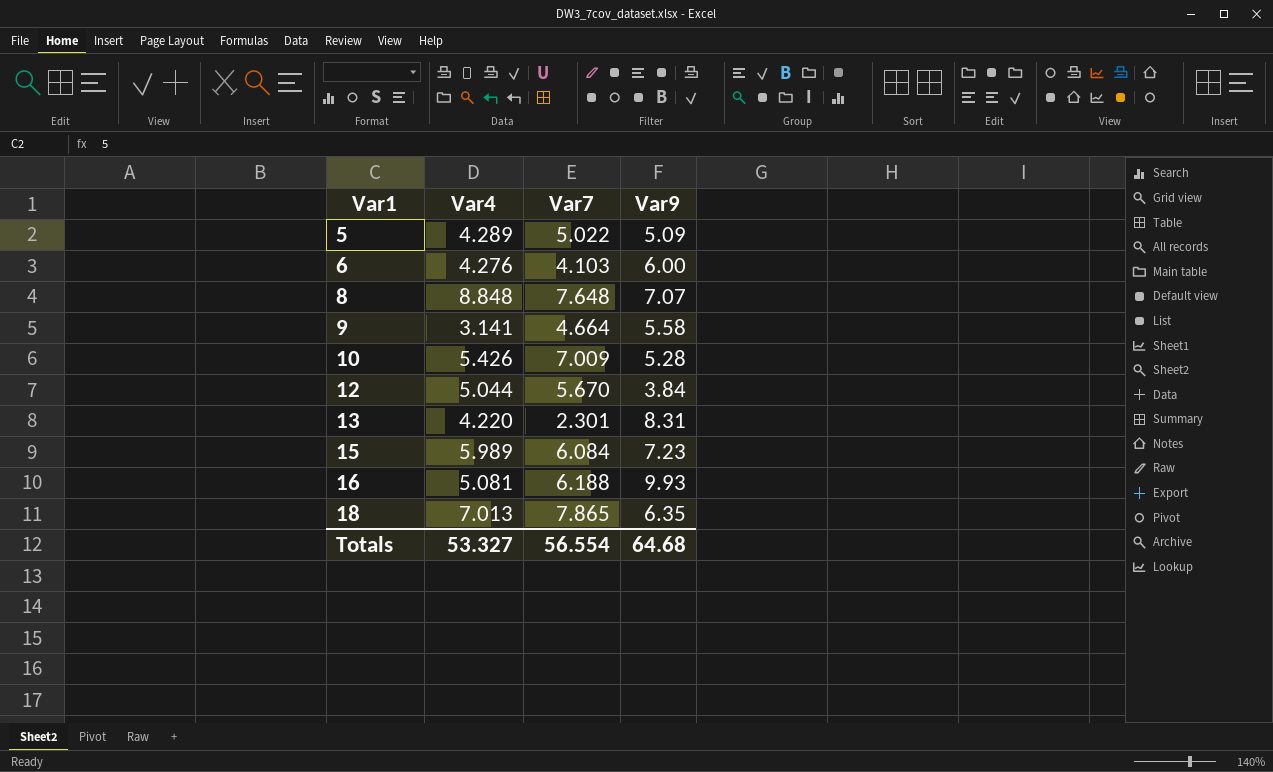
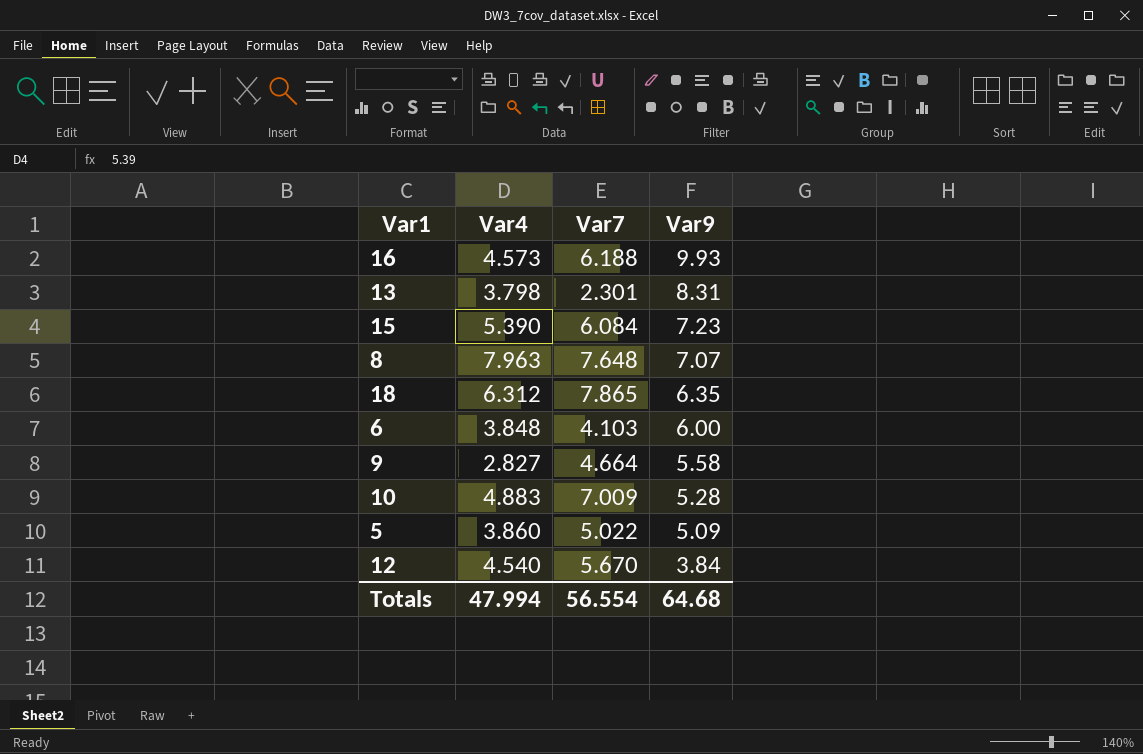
row order: Var1 ascending -> Var9 descending
16 | Var4: 5.081 -> 4.573
13 | Var4: 4.220 -> 3.798
15 | Var4: 5.989 -> 5.390
8 | Var4: 8.848 -> 7.963
18 | Var4: 7.013 -> 6.312
6 | Var4: 4.276 -> 3.848
9 | Var4: 3.141 -> 2.827
10 | Var4: 5.426 -> 4.883
5 | Var4: 4.289 -> 3.860
12 | Var4: 5.044 -> 4.540
Totals | Var4: 53.327 -> 47.994

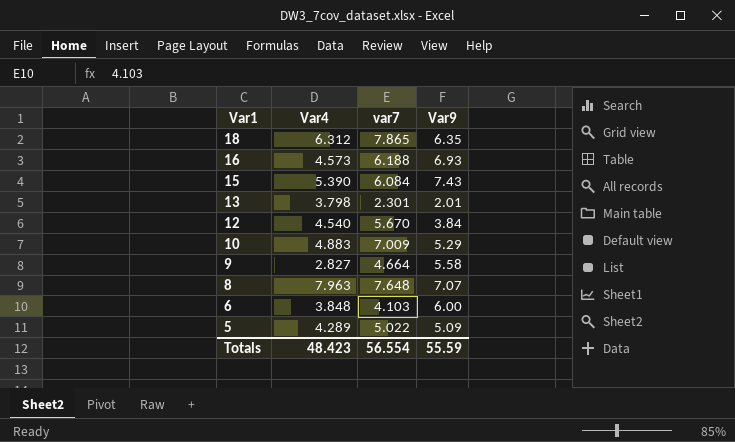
row order: Var9 descending -> Var1 descending
column name: Var7 -> var7
16 | Var9: 9.93 -> 6.93
15 | Var9: 7.23 -> 7.43
13 | Var9: 8.31 -> 2.01
10 | Var9: 5.28 -> 5.29
5 | Var4: 3.860 -> 4.289
Totals | Var4: 47.994 -> 48.423
Totals | Var9: 64.68 -> 55.59

